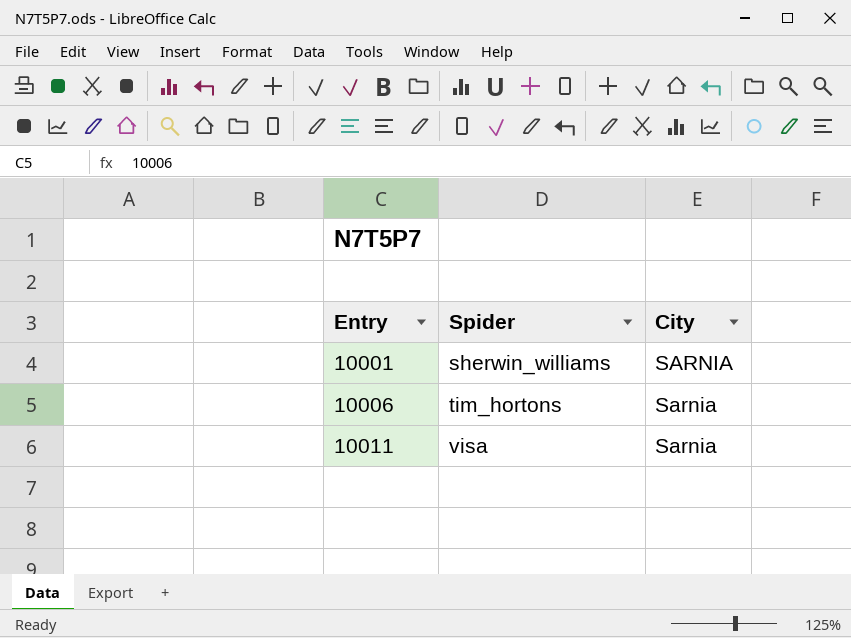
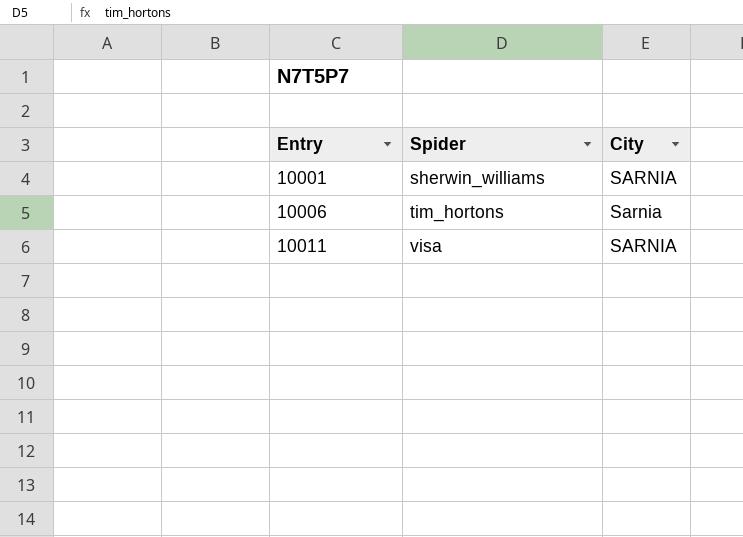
10011 | City: Sarnia -> SARNIA

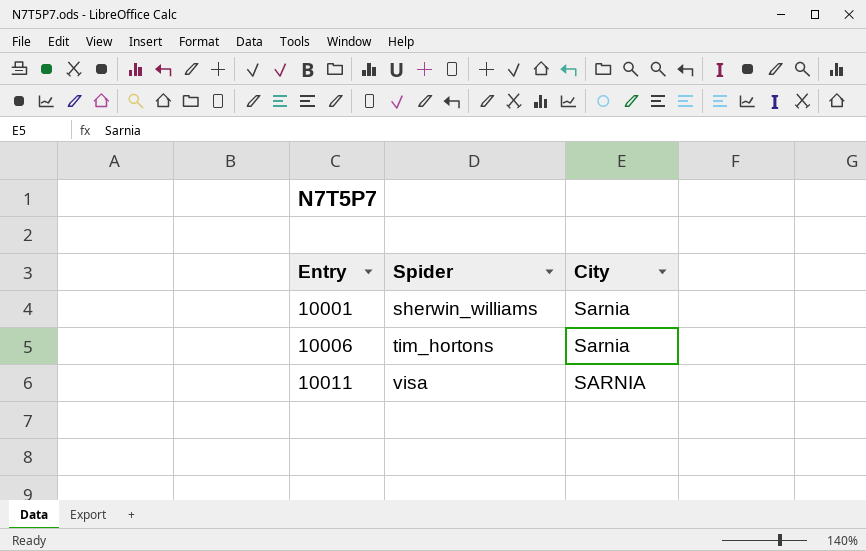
10001 | City: SARNIA -> Sarnia

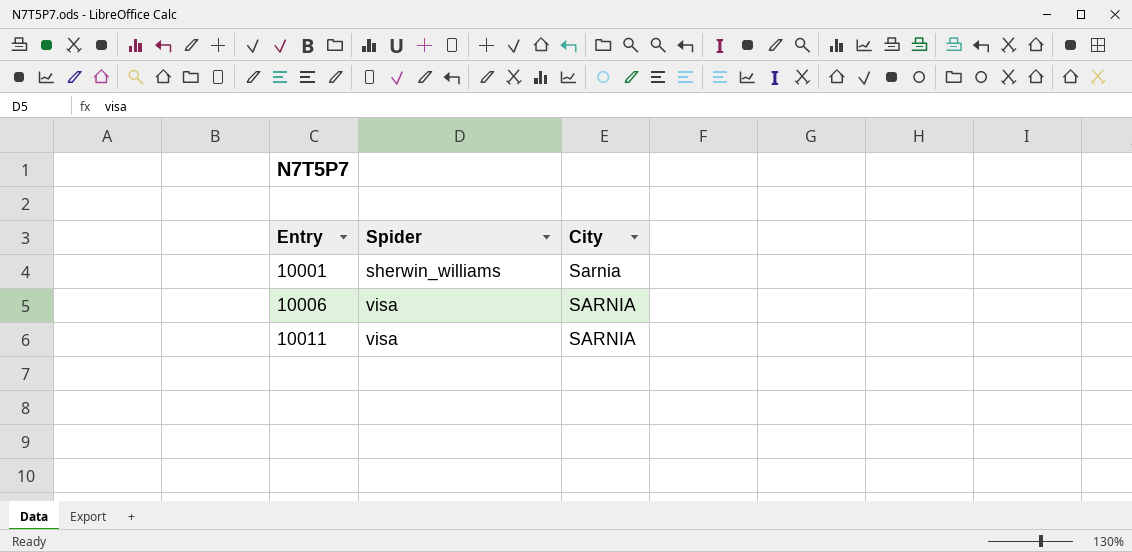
10006 | Spider: tim_hortons -> visa
10006 | City: Sarnia -> SARNIA

